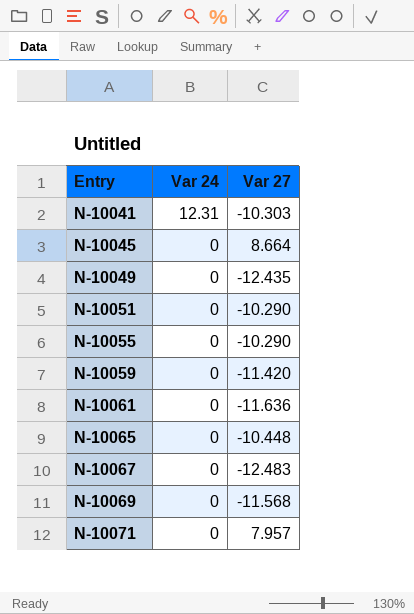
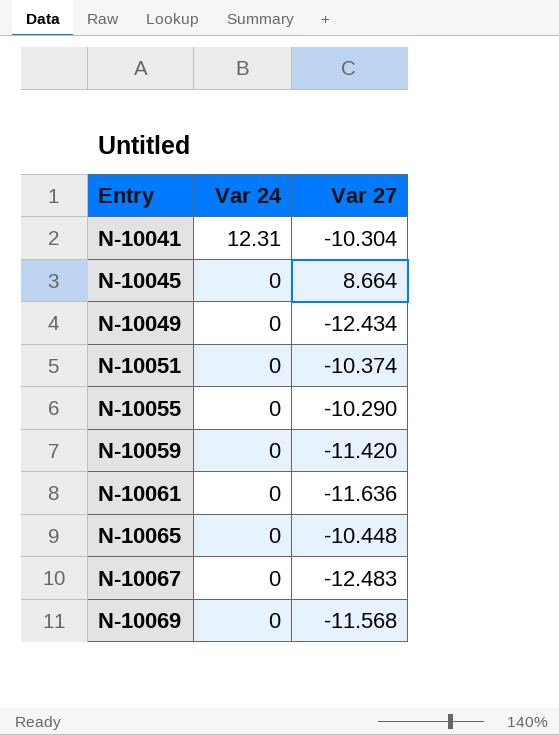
row N-10071: 0 | 7.957 -> none
N-10041 | Var 27: -10.303 -> -10.304
N-10049 | Var 27: -12.435 -> -12.434
N-10051 | Var 27: -10.290 -> -10.374

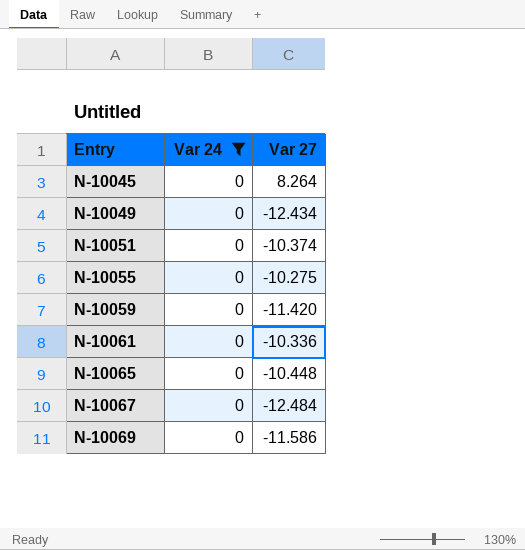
filter: none -> Var 24 = 0
N-10045 | Var 27: 8.664 -> 8.264
N-10055 | Var 27: -10.290 -> -10.275
N-10061 | Var 27: -11.636 -> -10.336
N-10067 | Var 27: -12.483 -> -12.484
N-10069 | Var 27: -11.568 -> -11.586

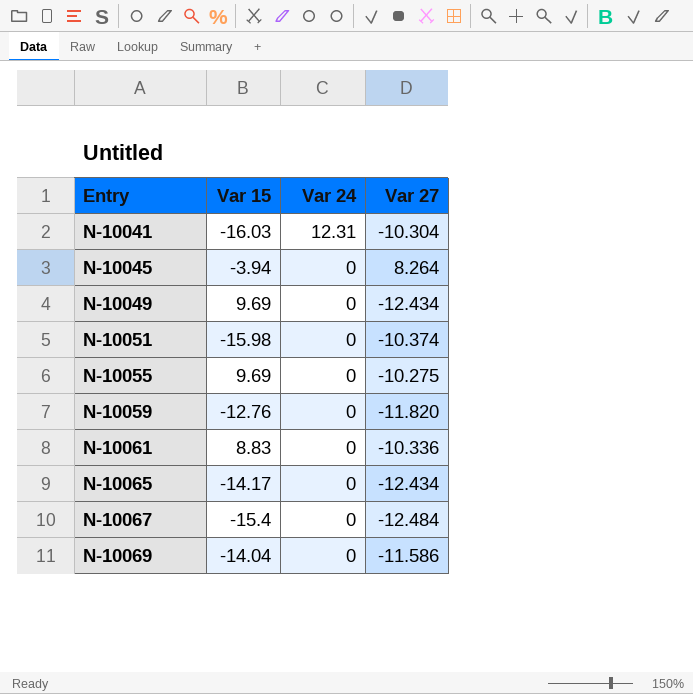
filter: Var 24 = 0 -> none
column Var 15 | position: none -> 2
N-10059 | Var 27: -11.420 -> -11.820
N-10065 | Var 27: -10.448 -> -12.434

